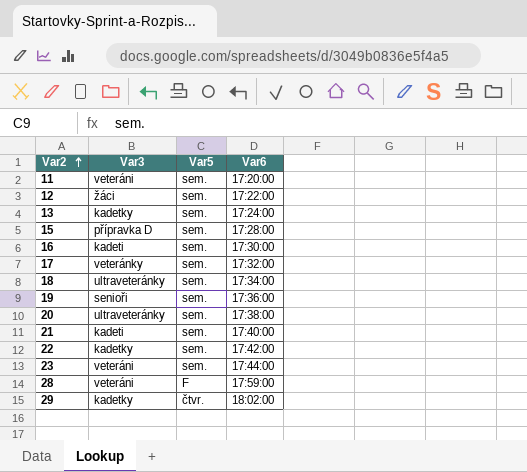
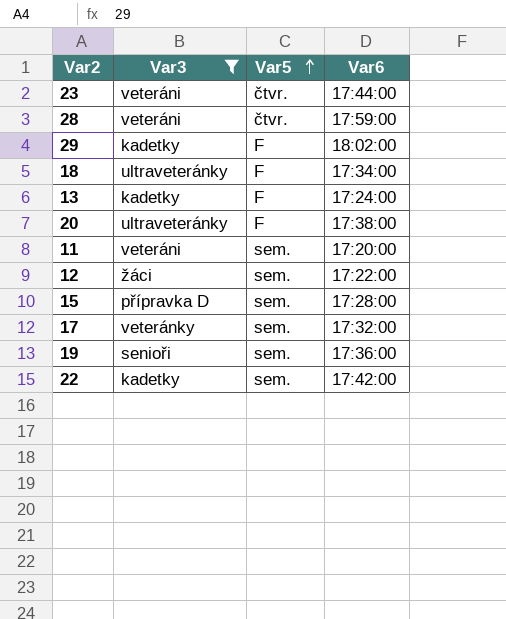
filter: none -> Var3 != kadeti
row order: Var2 ascending -> Var5 ascending
23 | Var5: sem. -> čtvr.
28 | Var5: F -> čtvr.
29 | Var5: čtvr. -> F
18 | Var5: sem. -> F
13 | Var5: sem. -> F
20 | Var5: sem. -> F

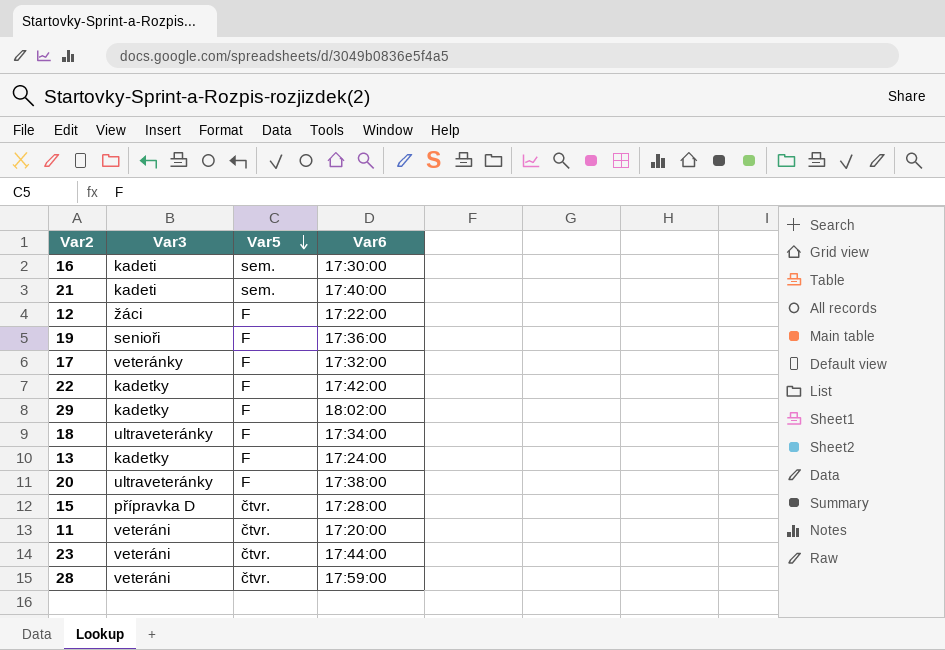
filter: Var3 != kadeti -> none
row order: Var5 ascending -> Var5 descending
12 | Var5: sem. -> F
19 | Var5: sem. -> F
17 | Var5: sem. -> F
22 | Var5: sem. -> F
15 | Var5: sem. -> čtvr.
11 | Var5: sem. -> čtvr.

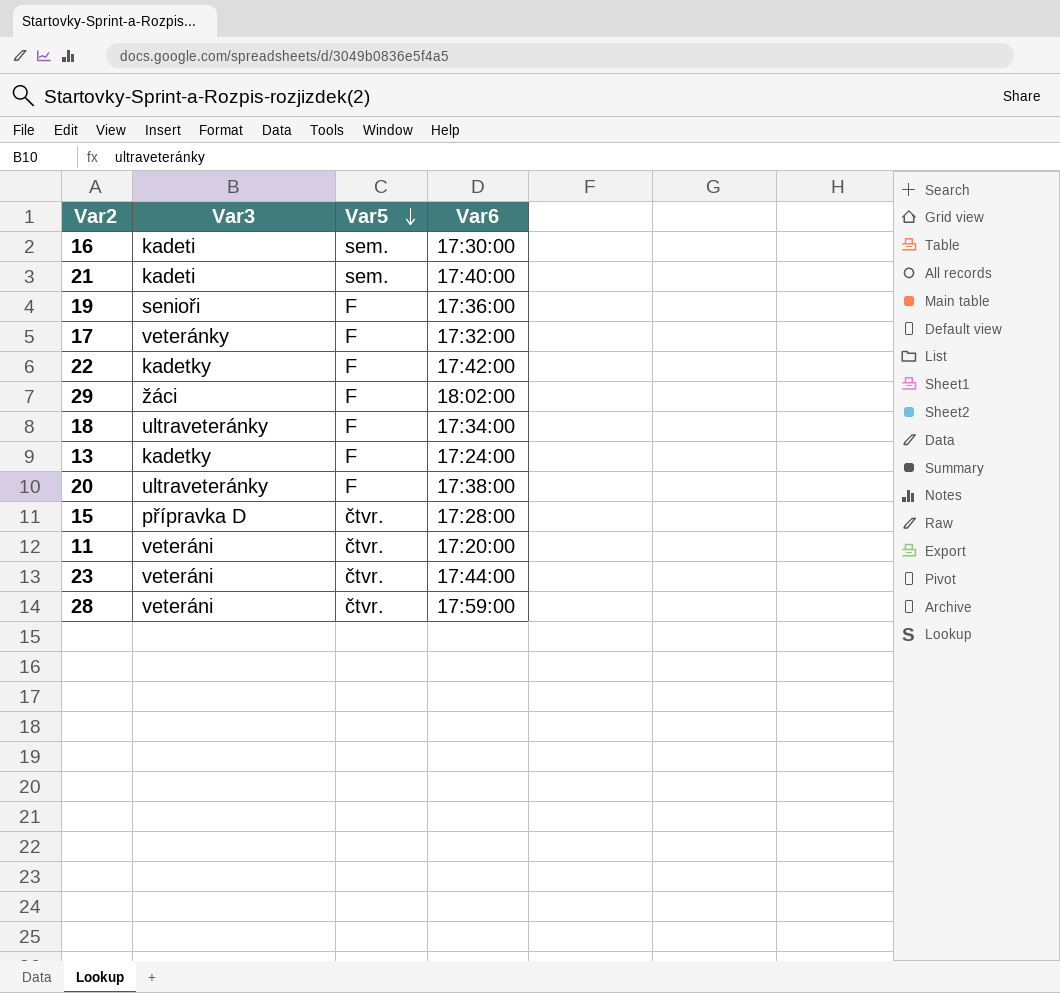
row 12: žáci | F | 17:22:00 -> none
29 | Var3: kadetky -> žáci

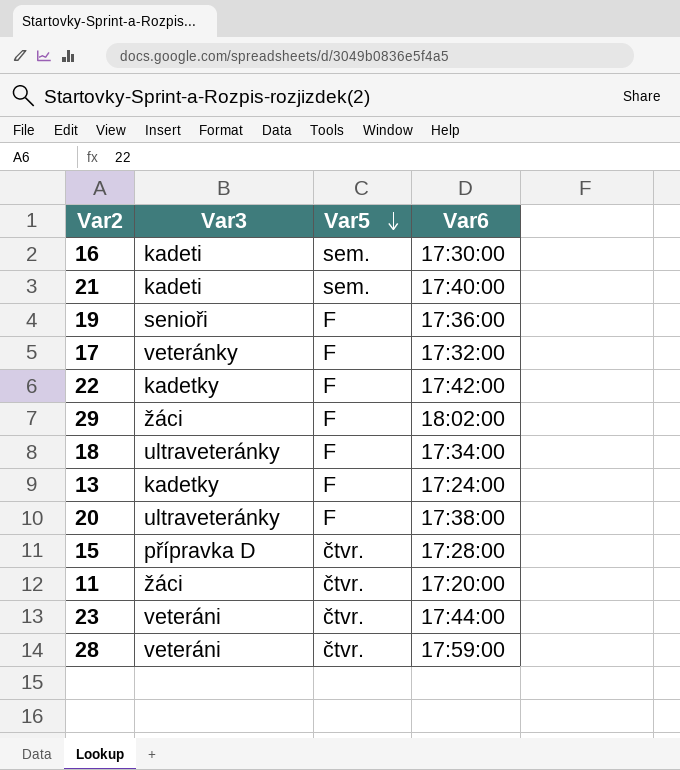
11 | Var3: veteráni -> žáci

